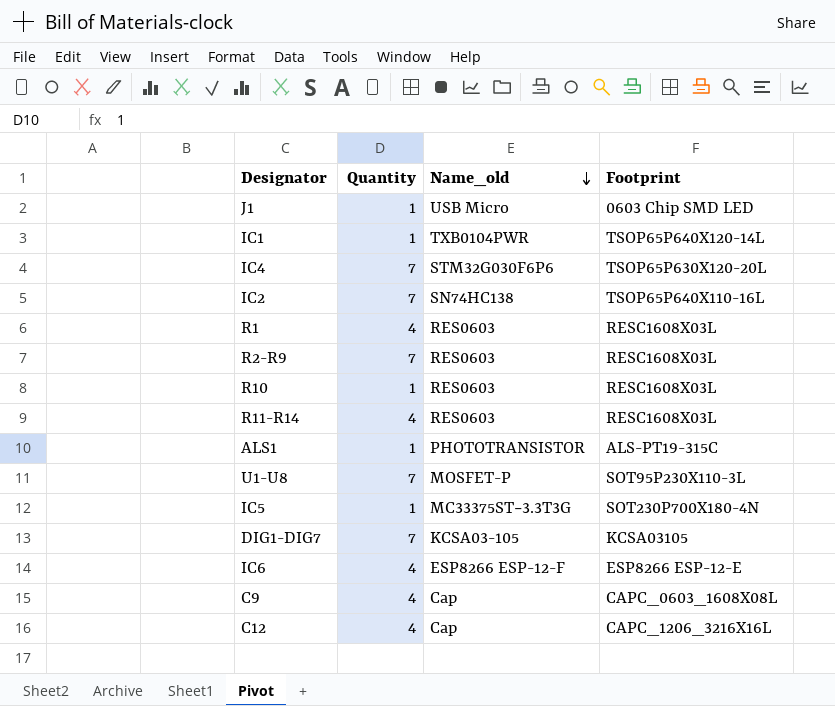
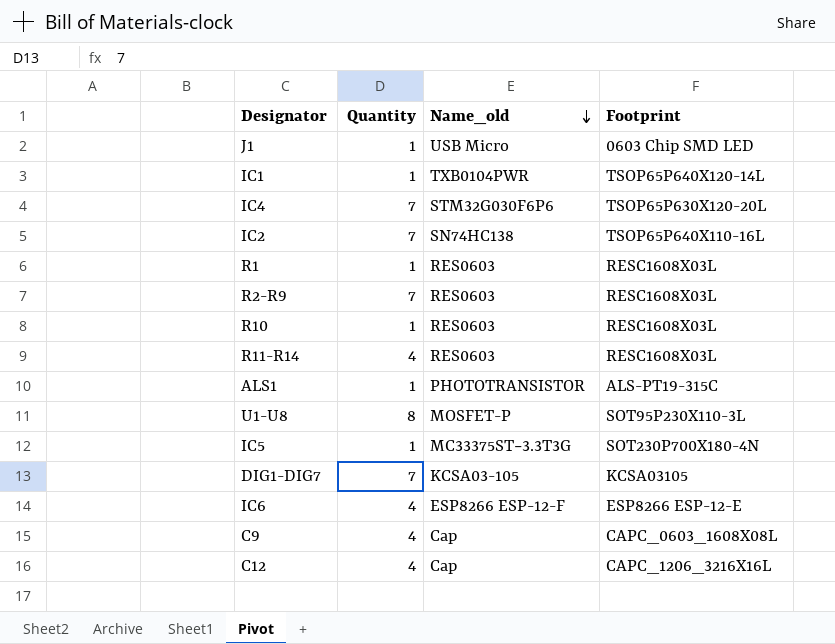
R1 | Quantity: 4 -> 1
U1-U8 | Quantity: 7 -> 8

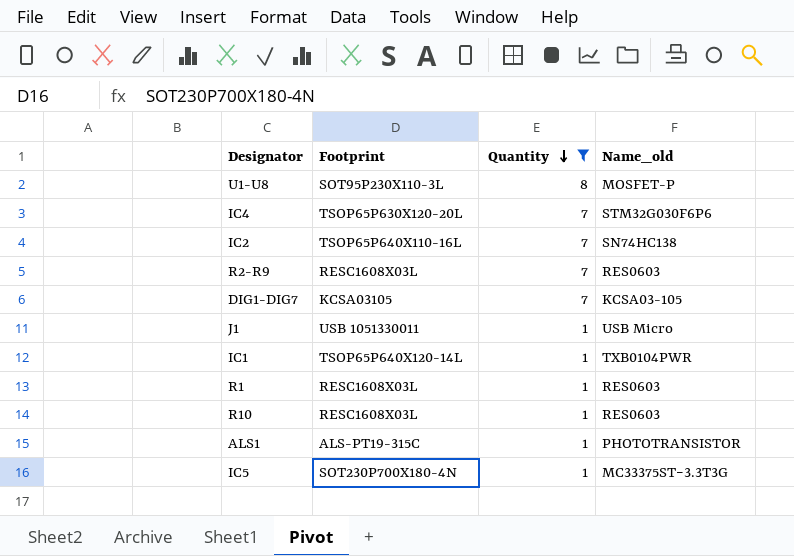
filter: none -> Quantity != 4
row order: Name_old descending -> Quantity descending
column Footprint | position: 4 -> 2
J1 | Footprint: 0603 Chip SMD LED -> USB 1051330011

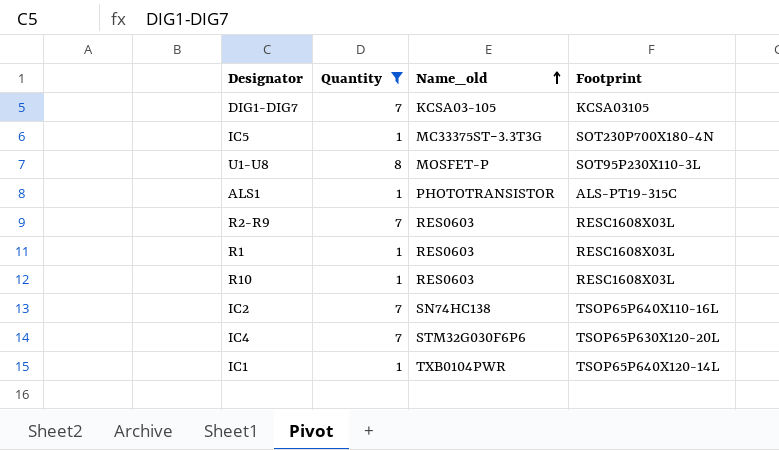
row order: Quantity descending -> Name_old ascending
column Footprint | position: 2 -> 4
row J1: USB 1051330011 | 1 | USB Micro -> none

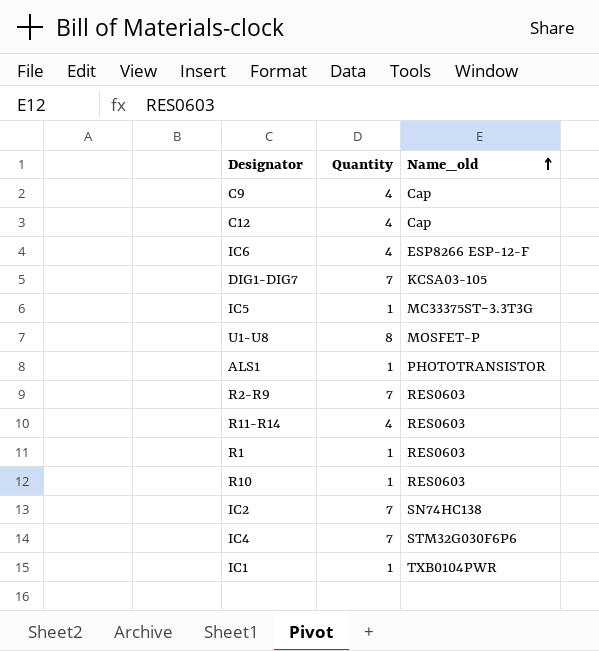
filter: Quantity != 4 -> none
column Footprint | position: 4 -> none

